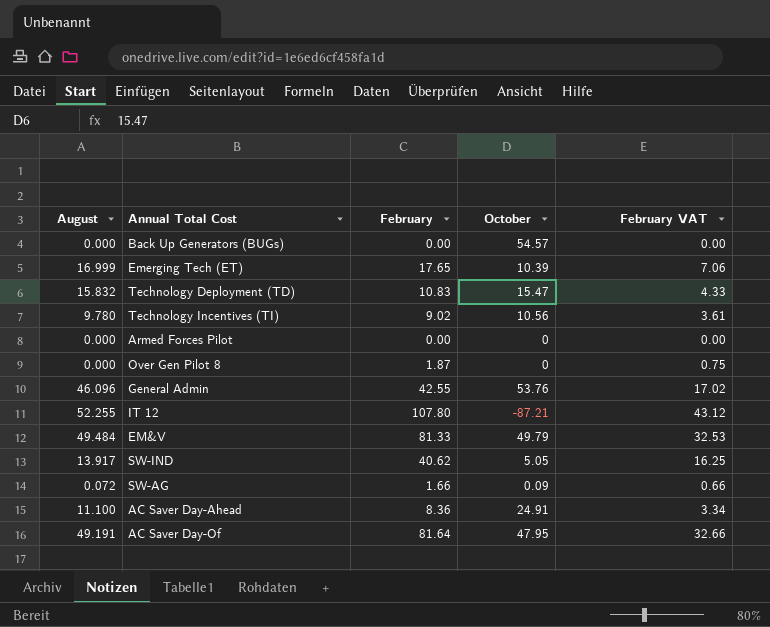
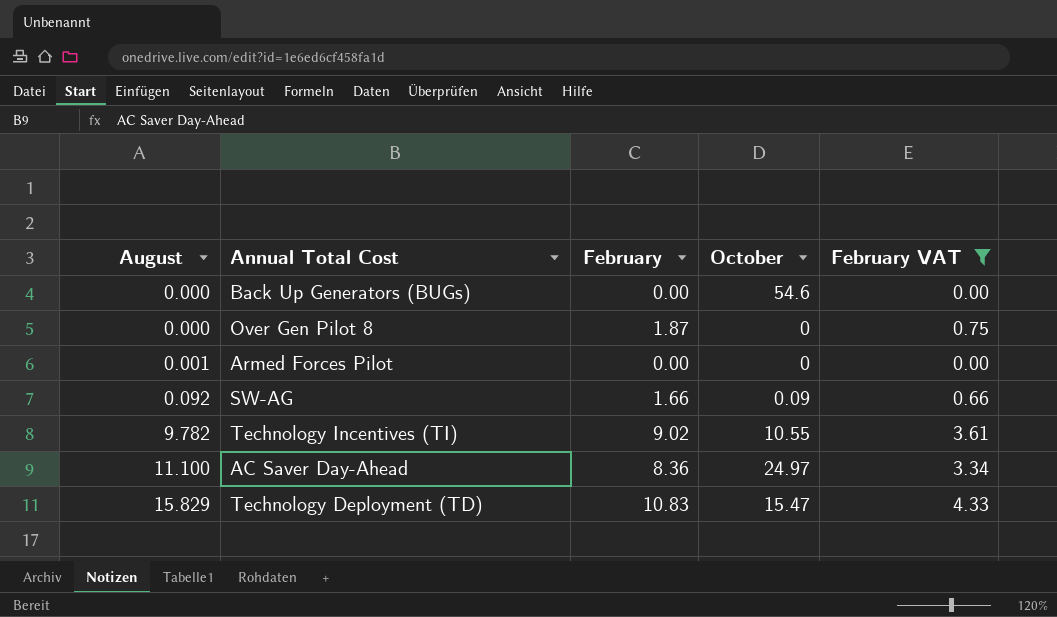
filter: none -> February VAT <= 4.33
row order: none -> August ascending
Back Up Generators (BUGs) | October: 54.57 -> 54.6
Armed Forces Pilot | August: 0.000 -> 0.001
SW-AG | August: 0.072 -> 0.092
Technology Incentives (TI) | August: 9.780 -> 9.782
Technology Incentives (TI) | October: 10.56 -> 10.55
AC Saver Day‐Ahead | October: 24.91 -> 24.97
Technology Deployment (TD) | August: 15.832 -> 15.829

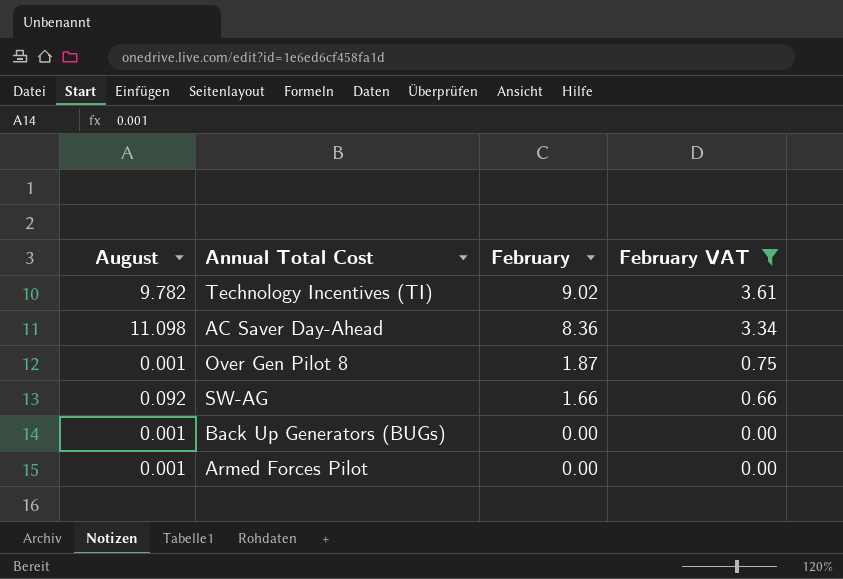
row order: August ascending -> February descending
column October | position: 4 -> none
row Technology Deployment (TD): 15.829 | 10.83 | 15.47 | 4.33 -> none
AC Saver Day‐Ahead | August: 11.100 -> 11.098
Over Gen Pilot 8 | August: 0.000 -> 0.001
Back Up Generators (BUGs) | August: 0.000 -> 0.001

